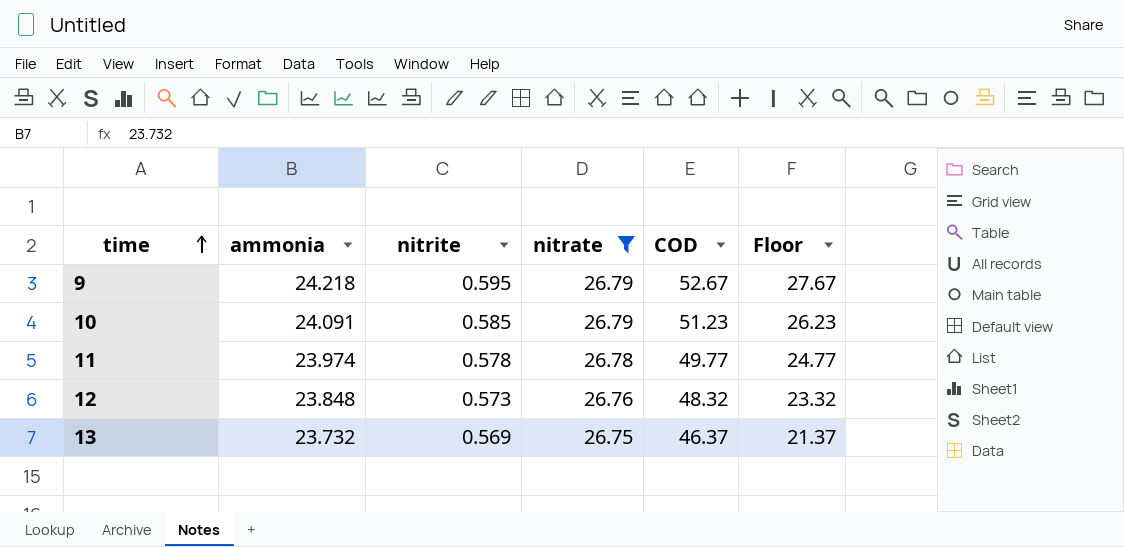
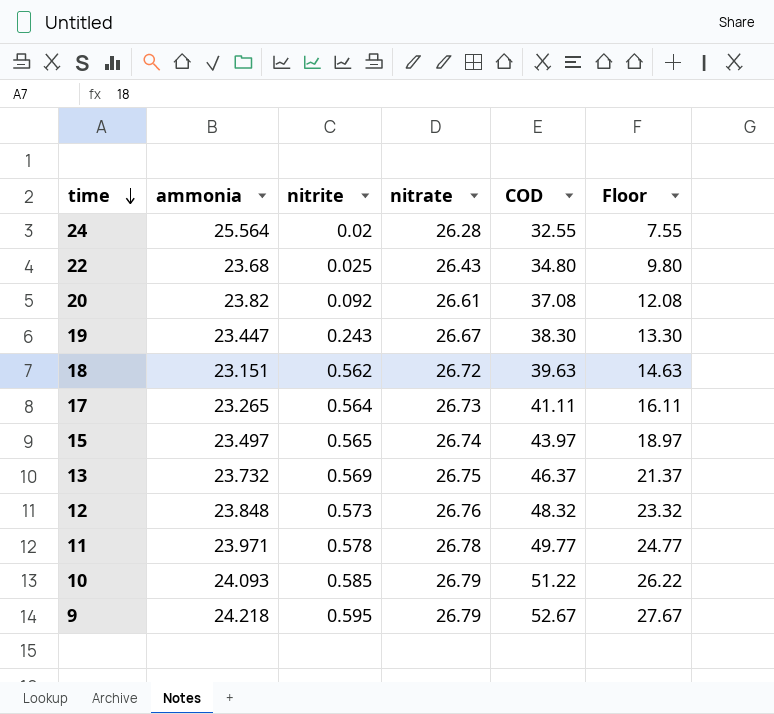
filter: nitrate >= 26.75 -> none
row order: time ascending -> time descending
11 | ammonia: 23.974 -> 23.971
10 | ammonia: 24.091 -> 24.093
10 | COD: 51.23 -> 51.22
10 | Floor: 26.23 -> 26.22

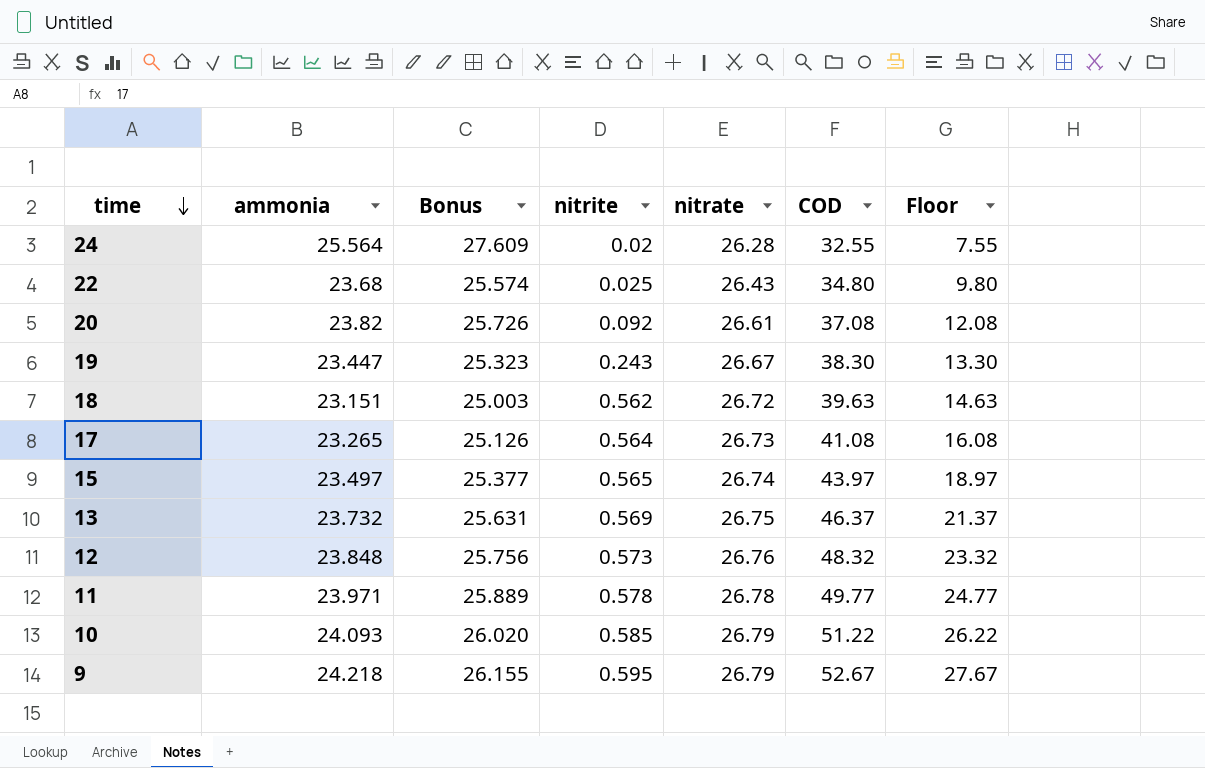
column Bonus | formula: none -> [ammonia] * 1.08
17 | COD: 41.11 -> 41.08
17 | Floor: 16.11 -> 16.08

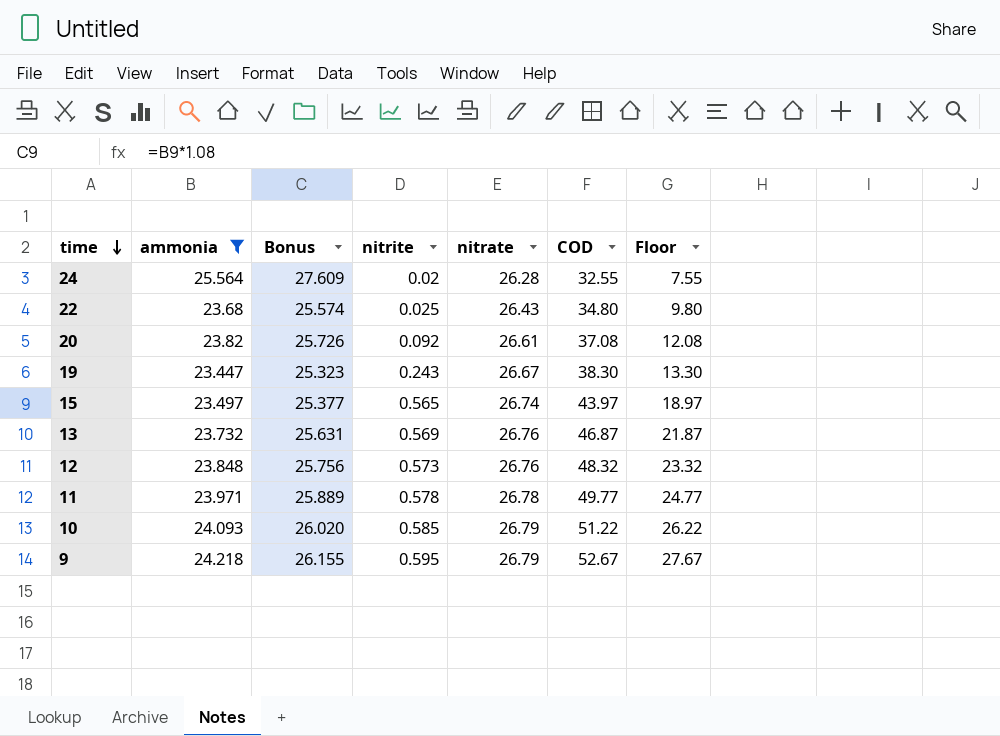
filter: none -> ammonia >= 23.447
13 | nitrate: 26.75 -> 26.76
13 | COD: 46.37 -> 46.87
13 | Floor: 21.37 -> 21.87

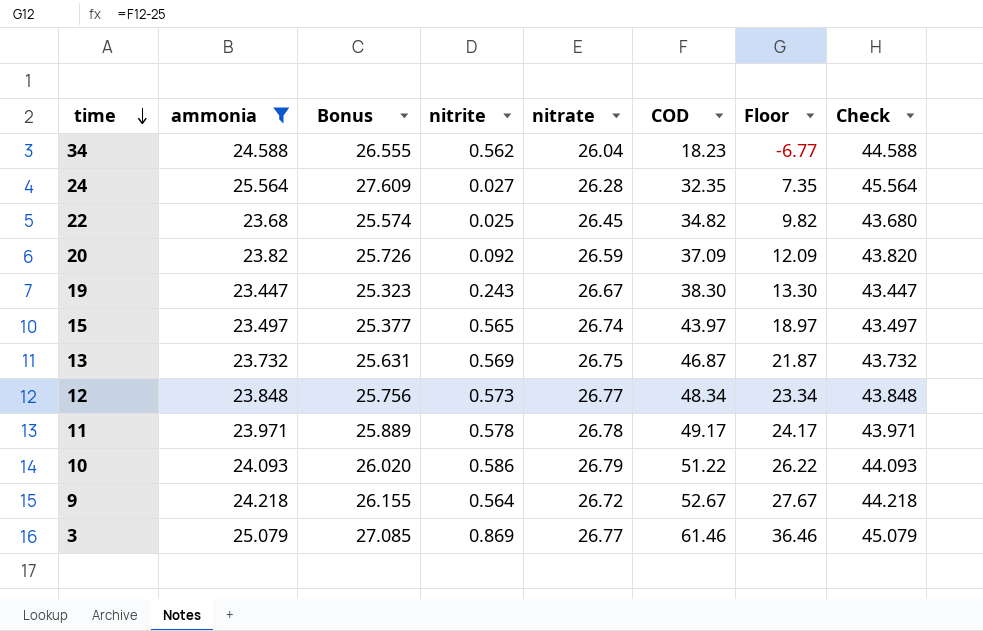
column Check | formula: none -> [ammonia] + 20
row 34: none -> 24.588 | 26.555 | 0.562 | 26.04 | 18.23 | -6.77 | 44.588
24 | nitrite: 0.02 -> 0.027
24 | COD: 32.55 -> 32.35
24 | Floor: 7.55 -> 7.35
22 | nitrate: 26.43 -> 26.45
22 | COD: 34.80 -> 34.82
22 | Floor: 9.80 -> 9.82
20 | nitrate: 26.61 -> 26.59
20 | COD: 37.08 -> 37.09
20 | Floor: 12.08 -> 12.09
13 | nitrate: 26.76 -> 26.75
12 | nitrate: 26.76 -> 26.77
12 | COD: 48.32 -> 48.34
12 | Floor: 23.32 -> 23.34
11 | COD: 49.77 -> 49.17
11 | Floor: 24.77 -> 24.17
10 | nitrite: 0.585 -> 0.586
9 | nitrite: 0.595 -> 0.564
9 | nitrate: 26.79 -> 26.72
row 3: none -> 25.079 | 27.085 | 0.869 | 26.77 | 61.46 | 36.46 | 45.079

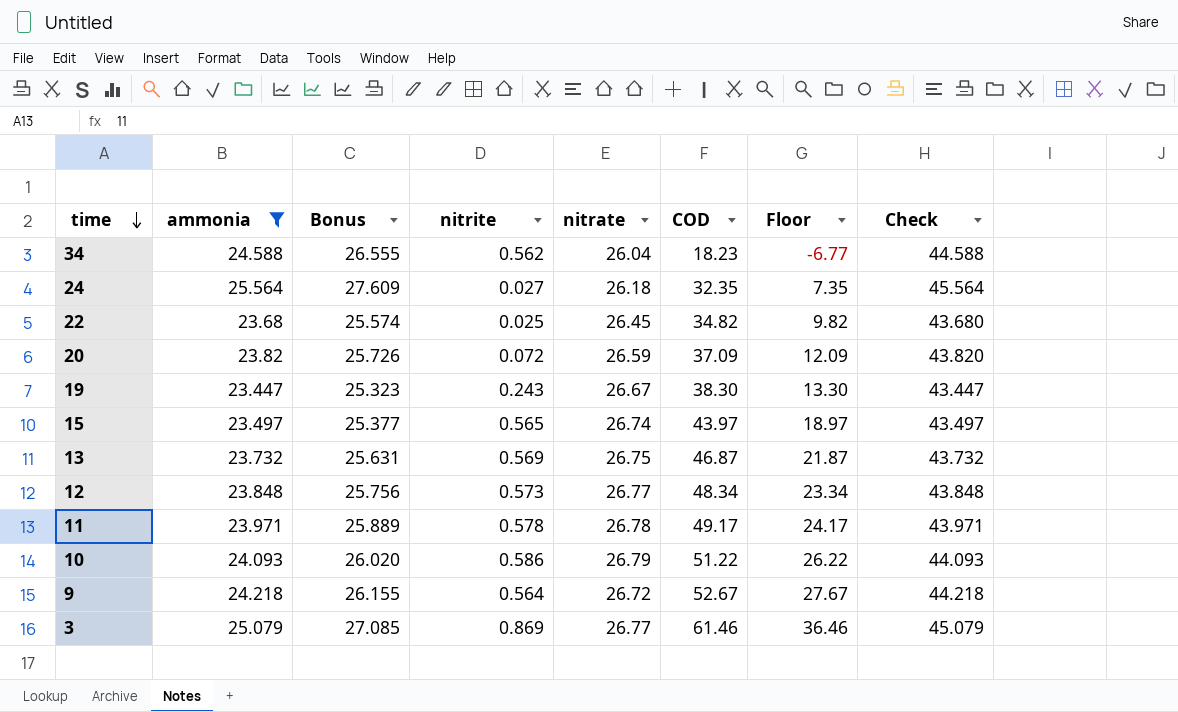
24 | nitrate: 26.28 -> 26.18
20 | nitrite: 0.092 -> 0.072

